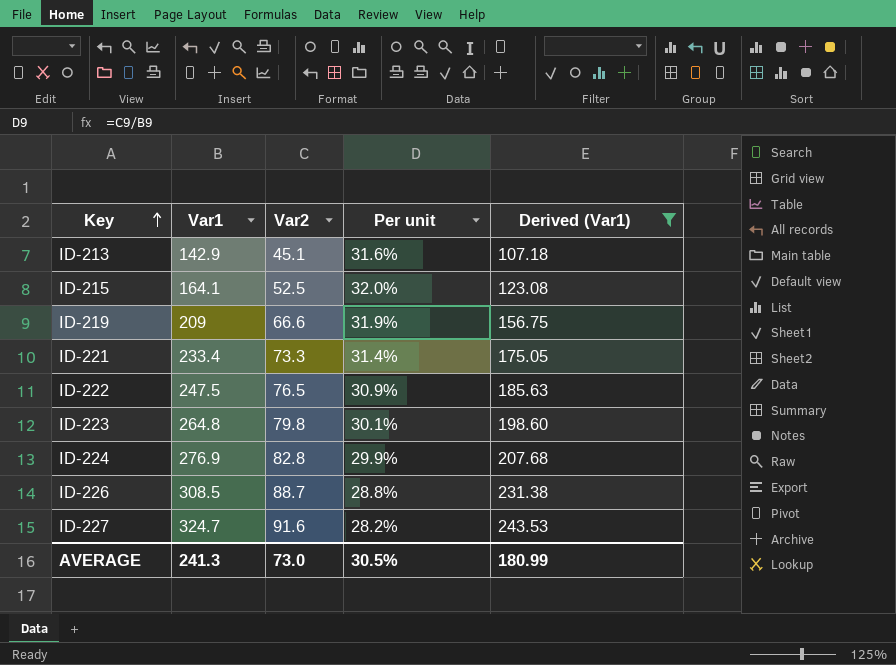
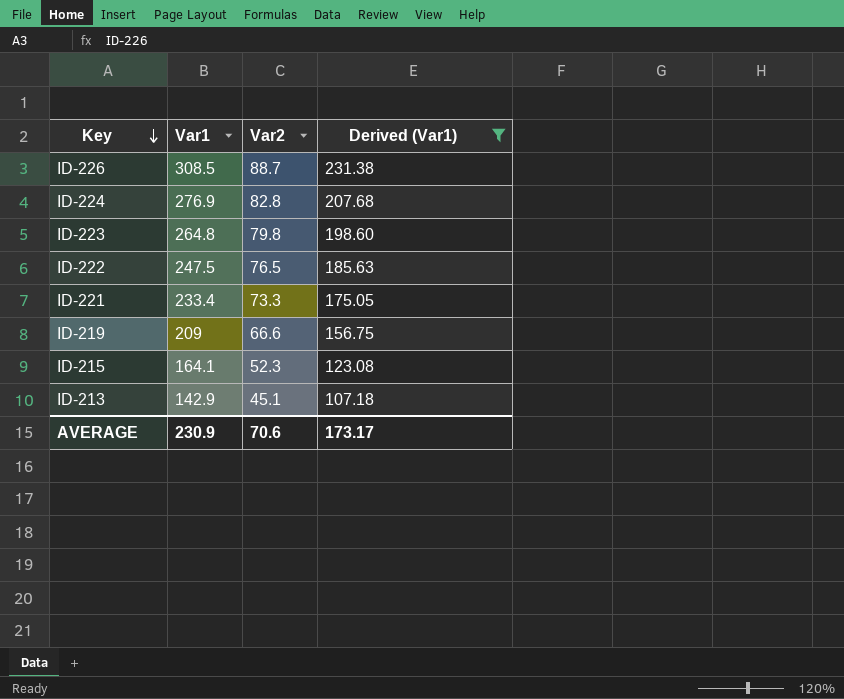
row order: Key ascending -> Key descending
column Per unit | formula: [Var2] / [Var1] -> none
row ID-227: 324.7 | 91.6 | 28.2% | 243.53 -> none
ID-215 | Var2: 52.5 -> 52.3
AVERAGE | Var1: 241.3 -> 230.9
AVERAGE | Var2: 73.0 -> 70.6
AVERAGE | Derived (Var1): 180.99 -> 173.17

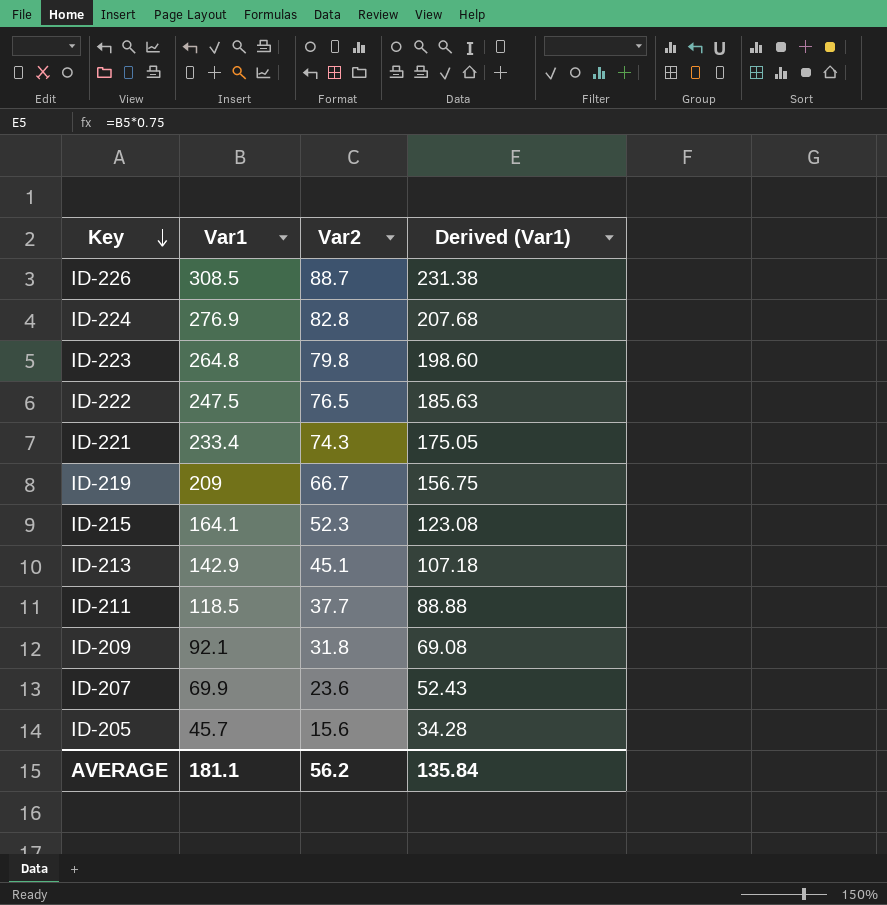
filter: Derived (Var1) >= 107.18 -> none
ID-221 | Var2: 73.3 -> 74.3
ID-219 | Var2: 66.6 -> 66.7
AVERAGE | Var1: 230.9 -> 181.1
AVERAGE | Var2: 70.6 -> 56.2
AVERAGE | Derived (Var1): 173.17 -> 135.84

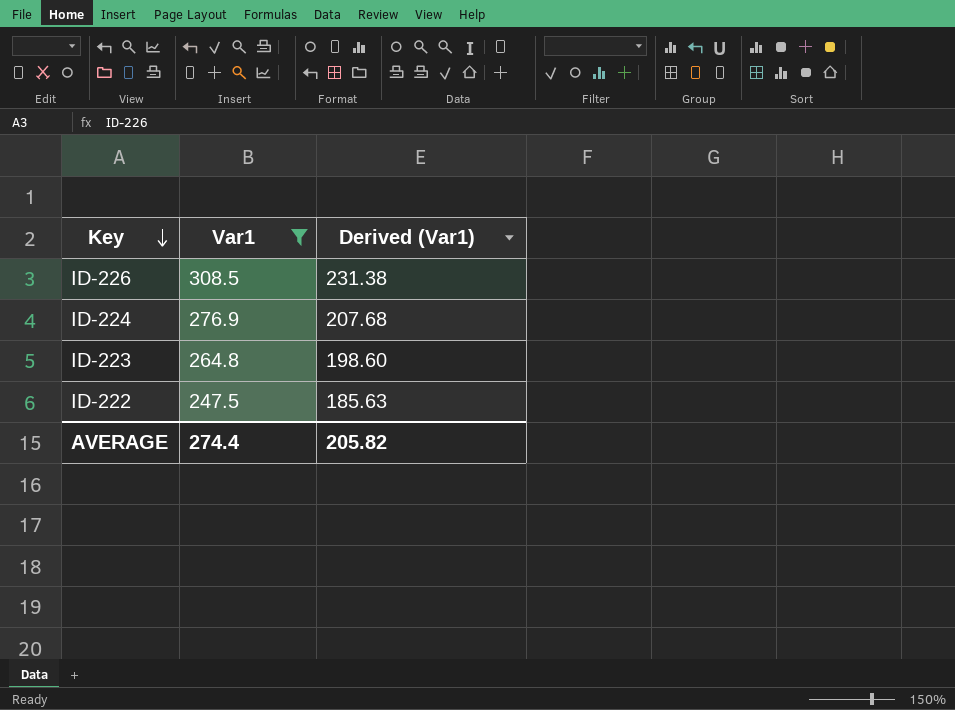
filter: none -> Var1 >= 247.5
column Var2 | position: 3 -> none
AVERAGE | Var1: 181.1 -> 274.4
AVERAGE | Derived (Var1): 135.84 -> 205.82

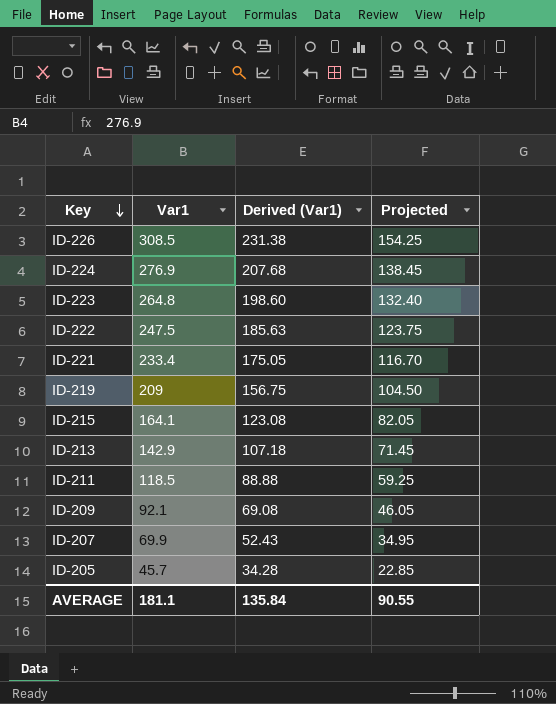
filter: Var1 >= 247.5 -> none
column Projected | formula: none -> [Var1] * 0.5
AVERAGE | Var1: 274.4 -> 181.1
AVERAGE | Derived (Var1): 205.82 -> 135.84

